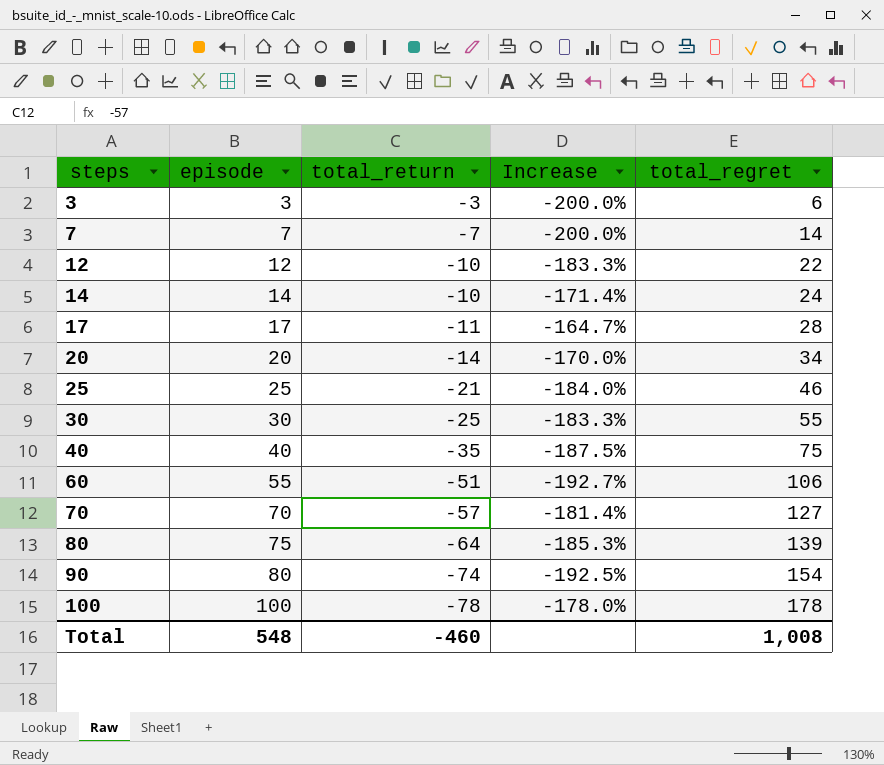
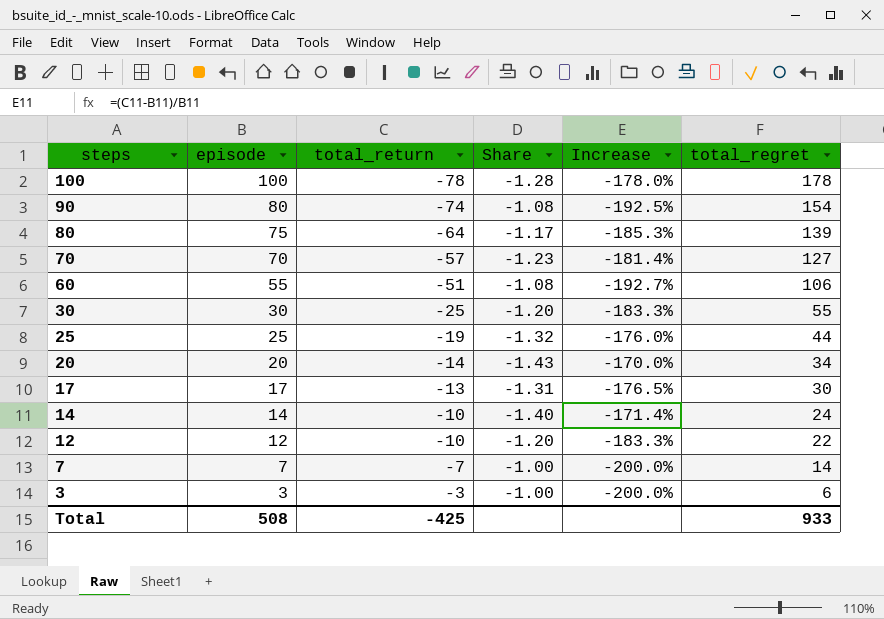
row order: steps ascending -> steps descending
column Share | formula: none -> [episode] / [total_return]
row 40: 40 | -35 | -187.5% | 75 -> none
25 | total_return: -21 -> -19
25 | Increase: -184.0% -> -176.0%
25 | total_regret: 46 -> 44
17 | total_return: -11 -> -13
17 | Increase: -164.7% -> -176.5%
17 | total_regret: 28 -> 30
Total | episode: 548 -> 508
Total | total_return: -460 -> -425
Total | total_regret: 1,008 -> 933

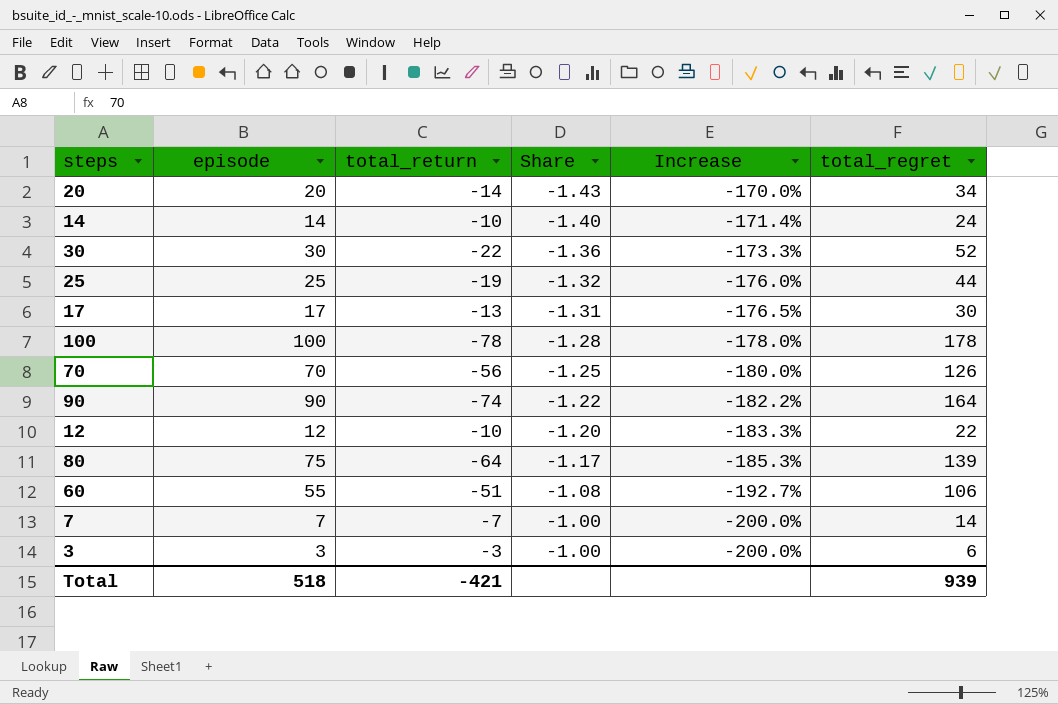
row order: steps descending -> Share ascending
30 | total_return: -25 -> -22
30 | Share: -1.20 -> -1.36
30 | Increase: -183.3% -> -173.3%
30 | total_regret: 55 -> 52
70 | total_return: -57 -> -56
70 | Share: -1.23 -> -1.25
70 | Increase: -181.4% -> -180.0%
70 | total_regret: 127 -> 126
90 | episode: 80 -> 90
90 | Share: -1.08 -> -1.22
90 | Increase: -192.5% -> -182.2%
90 | total_regret: 154 -> 164
Total | episode: 508 -> 518
Total | total_return: -425 -> -421
Total | total_regret: 933 -> 939

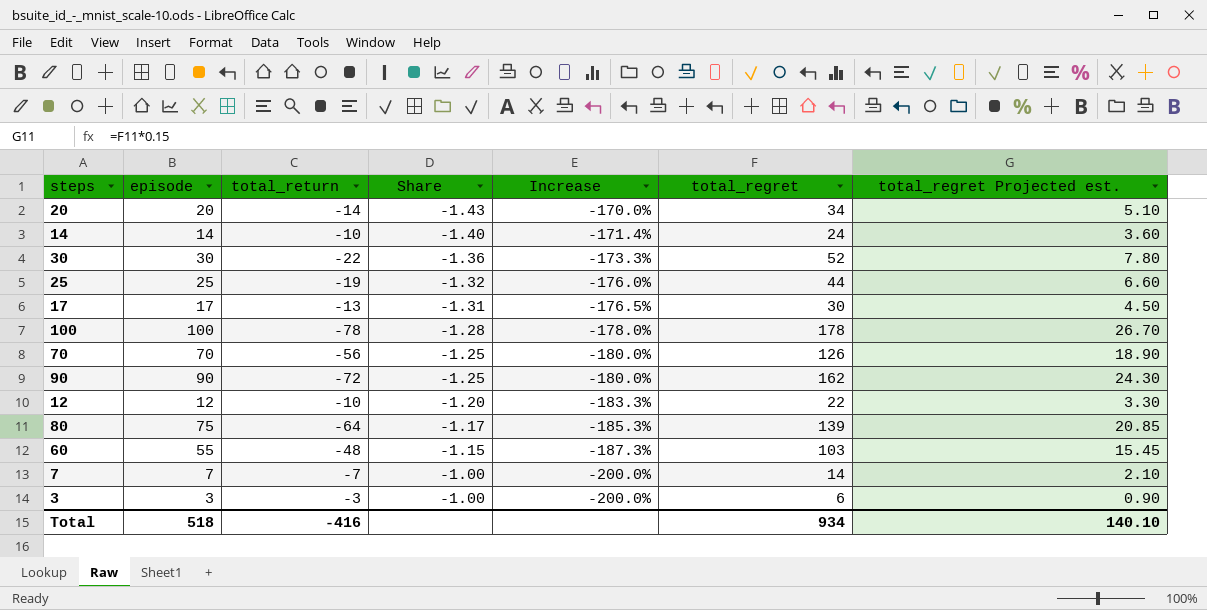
column total_regret Projected est. | formula: none -> [total_regret] * 0.15
90 | total_return: -74 -> -72
90 | Share: -1.22 -> -1.25
90 | Increase: -182.2% -> -180.0%
90 | total_regret: 164 -> 162
60 | total_return: -51 -> -48
60 | Share: -1.08 -> -1.15
60 | Increase: -192.7% -> -187.3%
60 | total_regret: 106 -> 103
Total | total_return: -421 -> -416
Total | total_regret: 939 -> 934

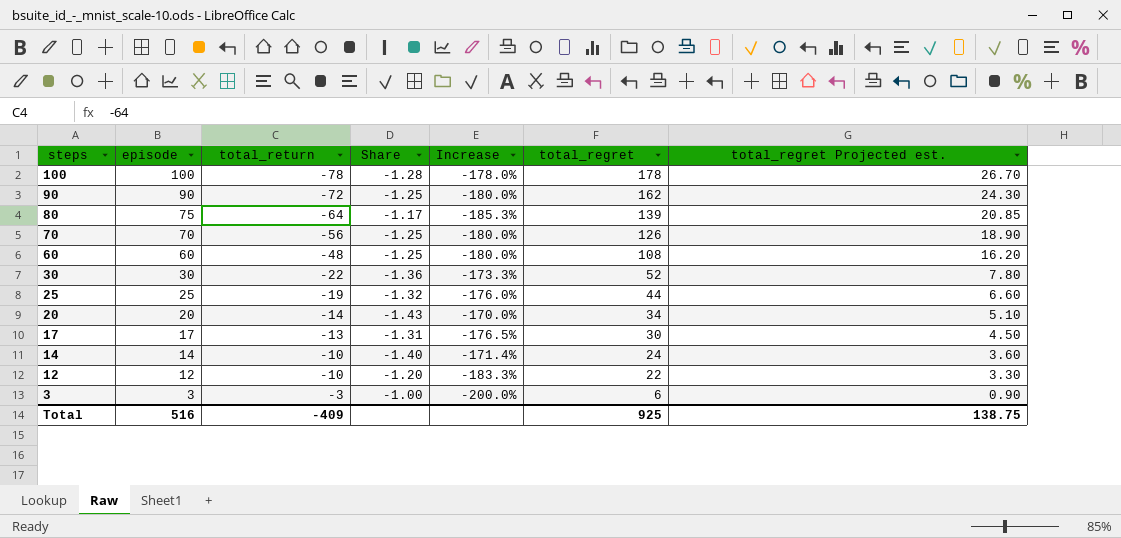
row order: Share ascending -> steps descending
row 7: 7 | -7 | -1.00 | -200.0% | 14 | 2.10 -> none
60 | episode: 55 -> 60
60 | Share: -1.15 -> -1.25
60 | Increase: -187.3% -> -180.0%
60 | total_regret: 103 -> 108
60 | total_regret Projected est.: 15.45 -> 16.20
Total | episode: 518 -> 516
Total | total_return: -416 -> -409
Total | total_regret: 934 -> 925
Total | total_regret Projected est.: 140.10 -> 138.75

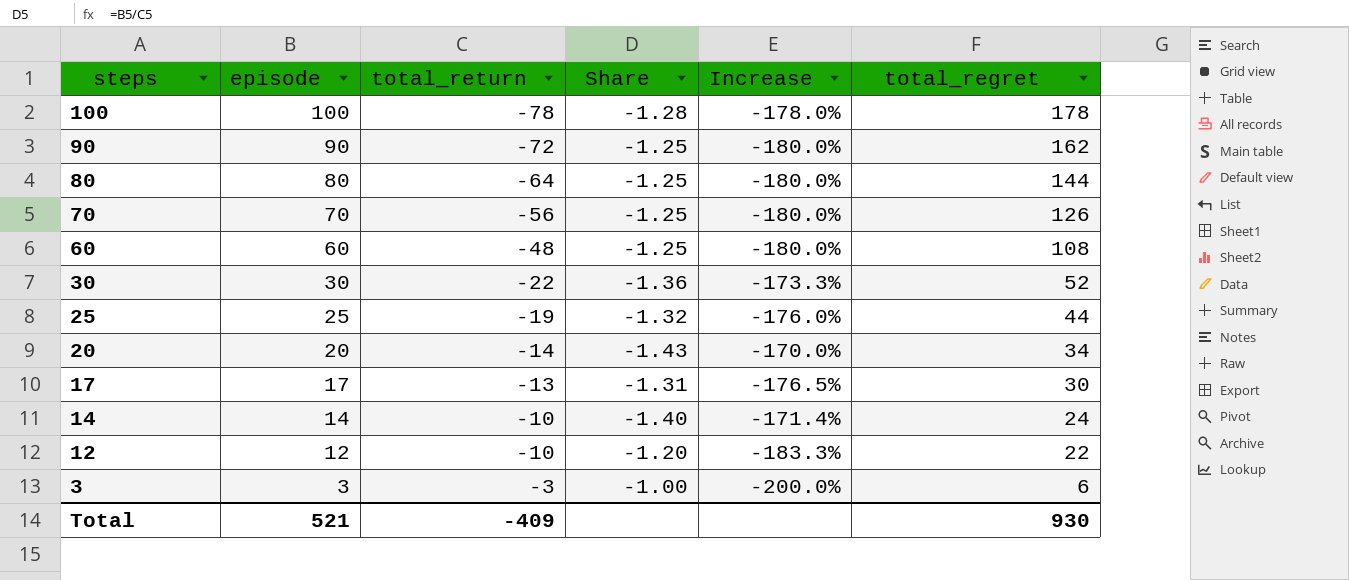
column total_regret Projected est. | formula: [total_regret] * 0.15 -> none
80 | episode: 75 -> 80
80 | Share: -1.17 -> -1.25
80 | Increase: -185.3% -> -180.0%
80 | total_regret: 139 -> 144
Total | episode: 516 -> 521
Total | total_regret: 925 -> 930

